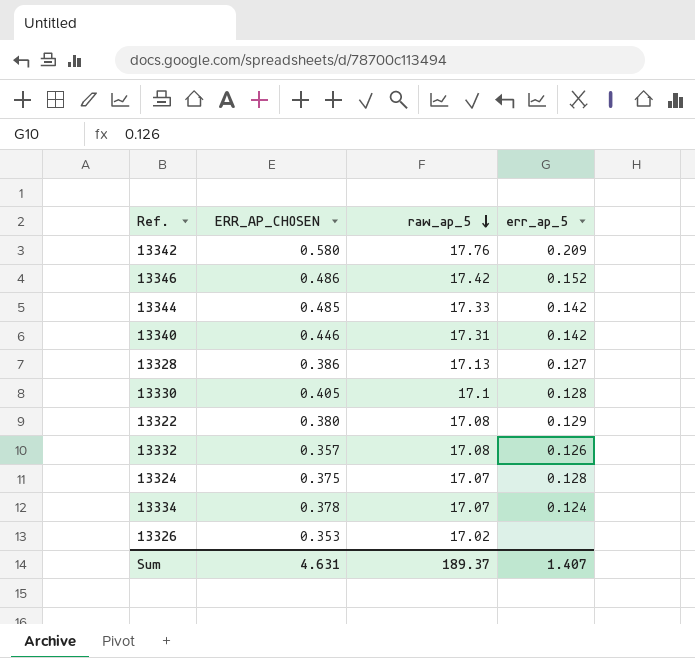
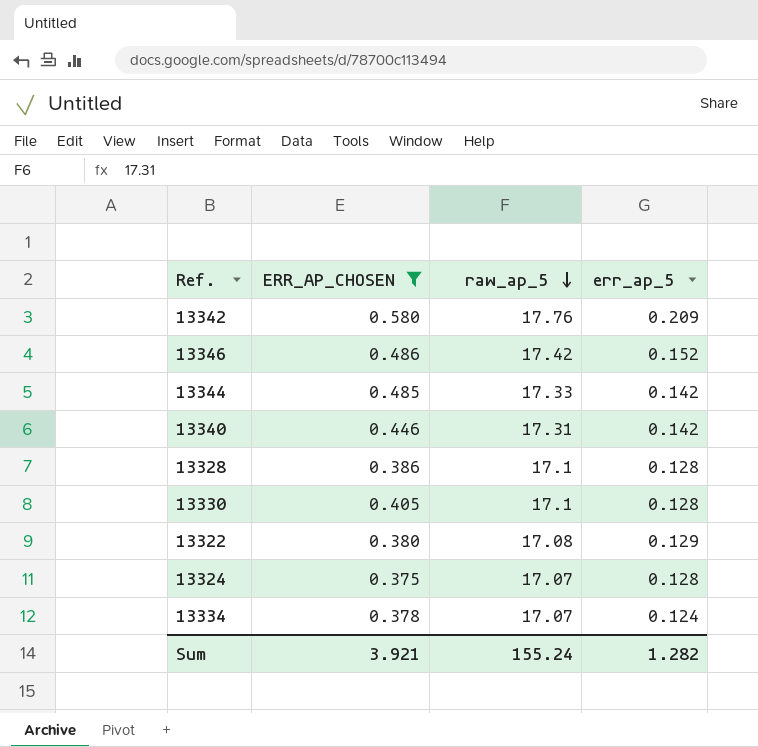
filter: none -> ERR_AP_CHOSEN >= 0.375
13328 | raw_ap_5: 17.13 -> 17.1
13328 | err_ap_5: 0.127 -> 0.128
Sum | ERR_AP_CHOSEN: 4.631 -> 3.921
Sum | raw_ap_5: 189.37 -> 155.24
Sum | err_ap_5: 1.407 -> 1.282

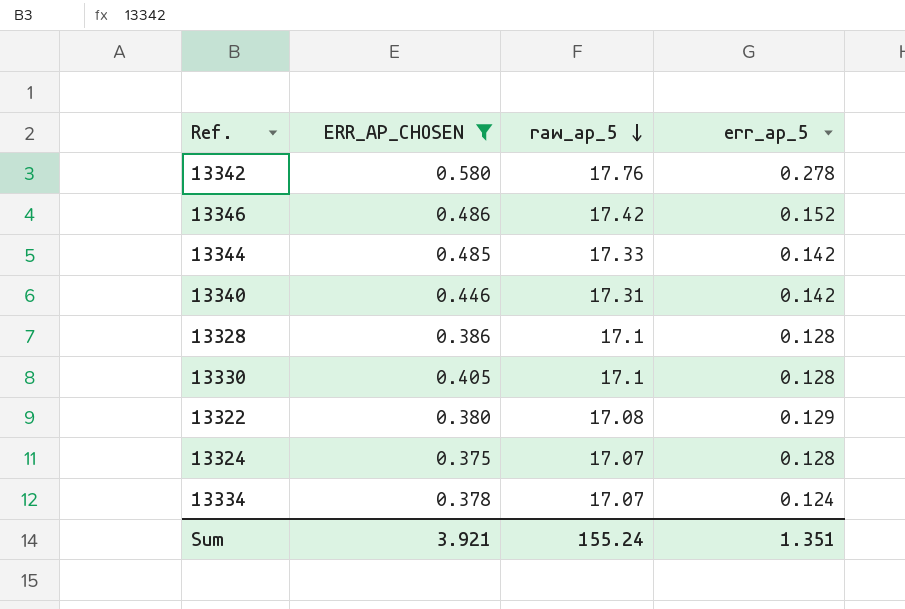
13342 | err_ap_5: 0.209 -> 0.278
Sum | err_ap_5: 1.282 -> 1.351

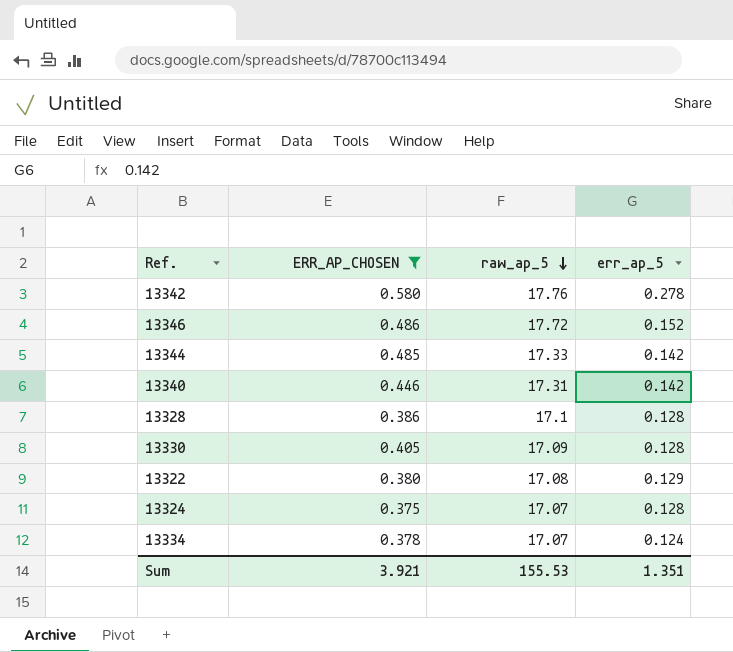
13346 | raw_ap_5: 17.42 -> 17.72
13330 | raw_ap_5: 17.1 -> 17.09
Sum | raw_ap_5: 155.24 -> 155.53

